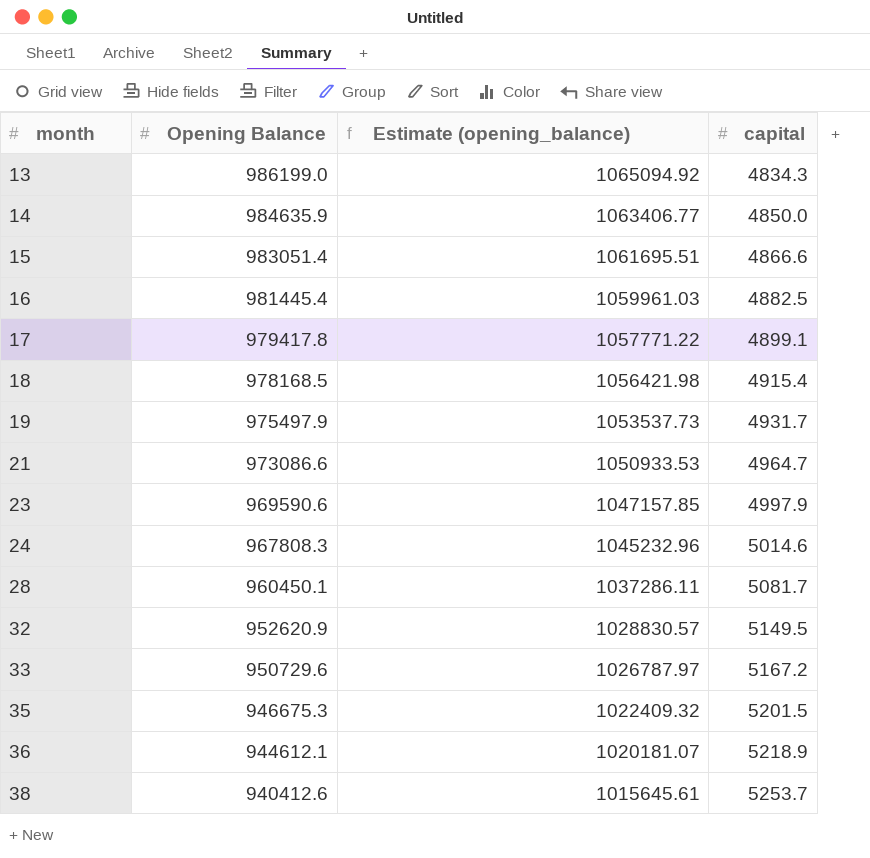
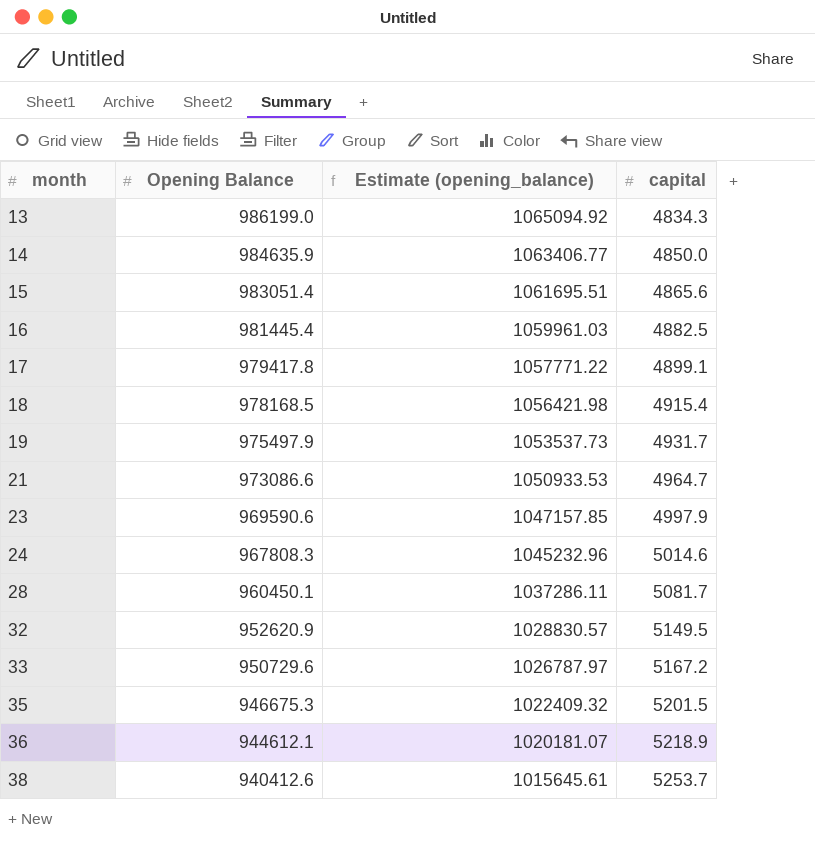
15 | capital: 4866.6 -> 4865.6

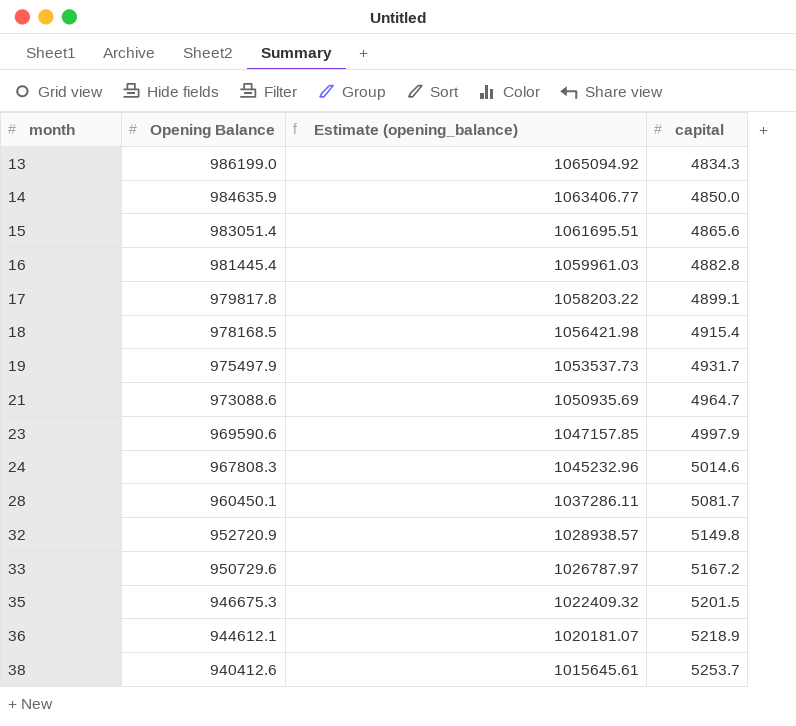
16 | capital: 4882.5 -> 4882.8
17 | Opening Balance: 979417.8 -> 979817.8
17 | Estimate (opening_balance): 1057771.22 -> 1058203.22
21 | Opening Balance: 973086.6 -> 973088.6
21 | Estimate (opening_balance): 1050933.53 -> 1050935.69
32 | Opening Balance: 952620.9 -> 952720.9
32 | Estimate (opening_balance): 1028830.57 -> 1028938.57
32 | capital: 5149.5 -> 5149.8

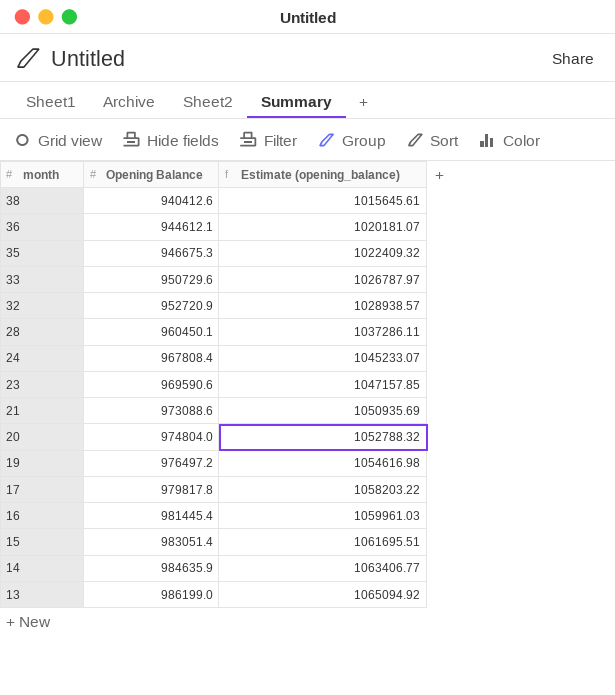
row order: month ascending -> month descending
column capital | position: 4 -> none
row 18: 978168.5 | 1056421.98 | 4915.4 -> none
24 | Opening Balance: 967808.3 -> 967808.4
24 | Estimate (opening_balance): 1045232.96 -> 1045233.07
row 20: none -> 974804.0 | 1052788.32
19 | Opening Balance: 975497.9 -> 976497.2
19 | Estimate (opening_balance): 1053537.73 -> 1054616.98

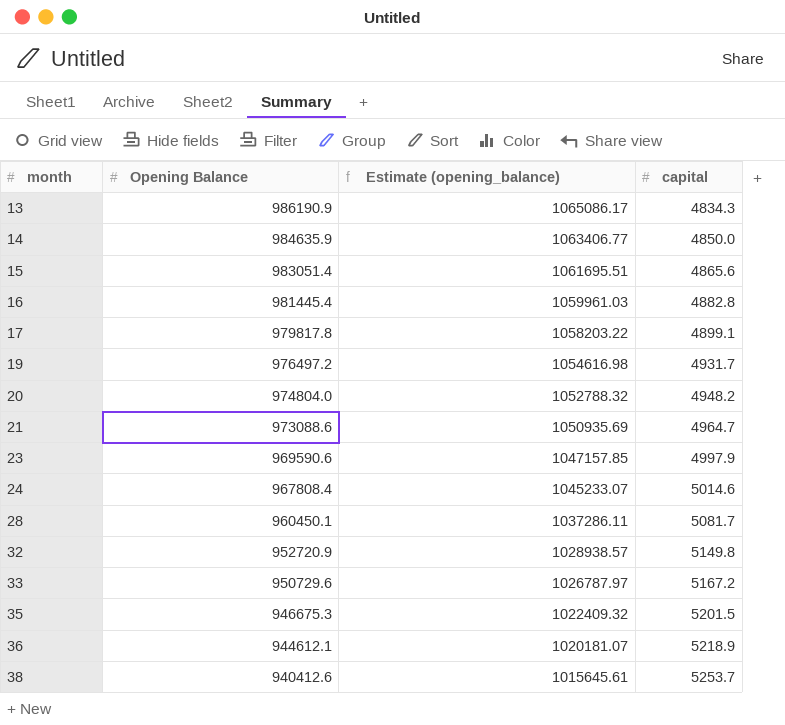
row order: month descending -> month ascending
column capital | position: none -> 4
13 | Opening Balance: 986199.0 -> 986190.9
13 | Estimate (opening_balance): 1065094.92 -> 1065086.17

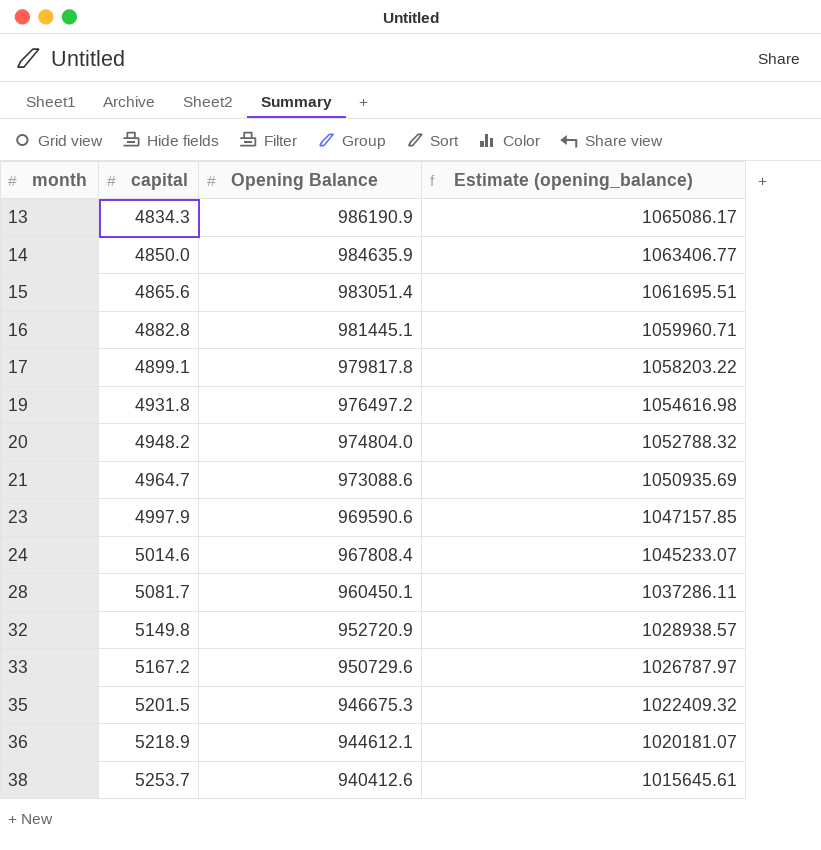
column capital | position: 4 -> 2
16 | Opening Balance: 981445.4 -> 981445.1
16 | Estimate (opening_balance): 1059961.03 -> 1059960.71
19 | capital: 4931.7 -> 4931.8

